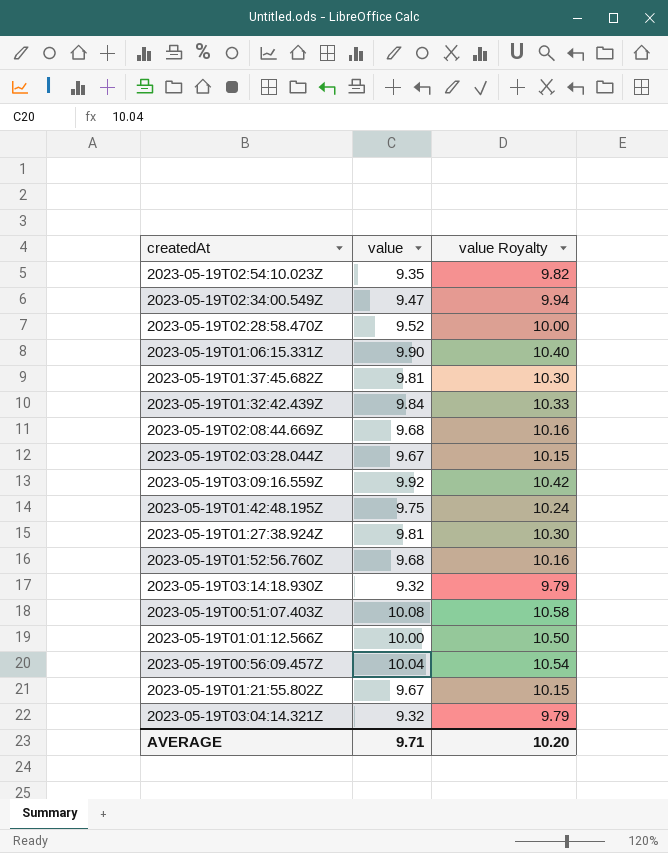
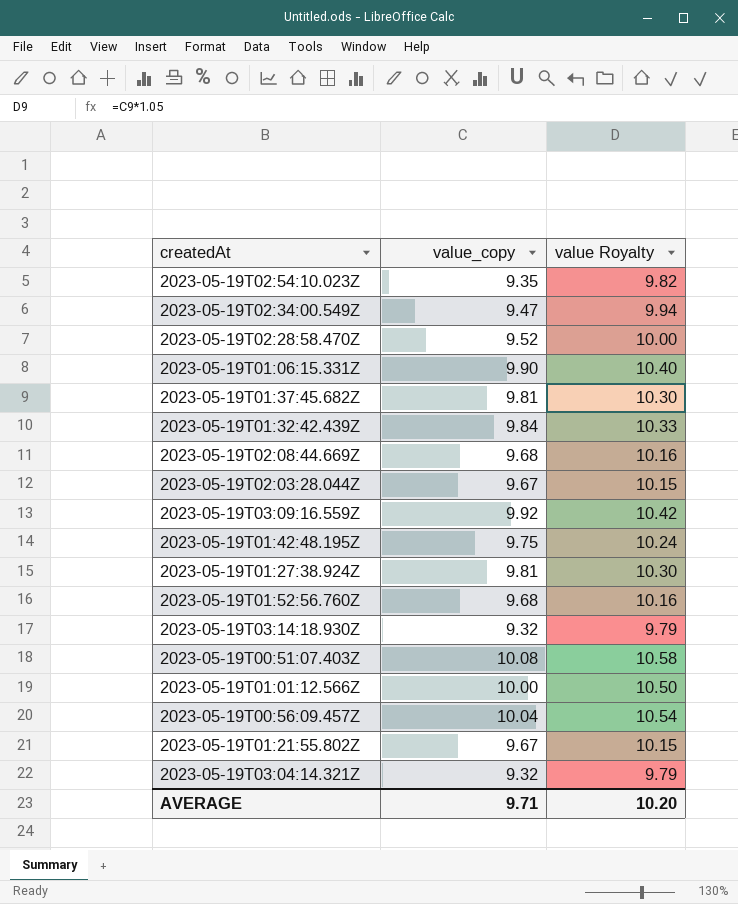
column name: value -> value_copy

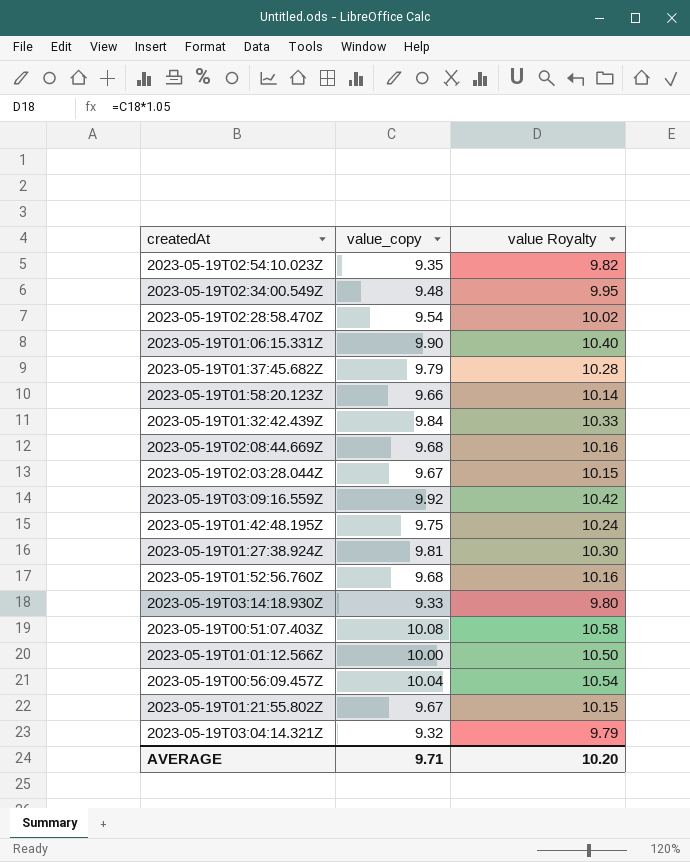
2023-05-19T02:34:00.549Z | value_copy: 9.47 -> 9.48
2023-05-19T02:34:00.549Z | value Royalty: 9.94 -> 9.95
2023-05-19T02:28:58.470Z | value_copy: 9.52 -> 9.54
2023-05-19T02:28:58.470Z | value Royalty: 10.00 -> 10.02
2023-05-19T01:37:45.682Z | value_copy: 9.81 -> 9.79
2023-05-19T01:37:45.682Z | value Royalty: 10.30 -> 10.28
row 2023-05-19T01:58:20.123Z: none -> 9.66 | 10.14
2023-05-19T03:14:18.930Z | value_copy: 9.32 -> 9.33
2023-05-19T03:14:18.930Z | value Royalty: 9.79 -> 9.80

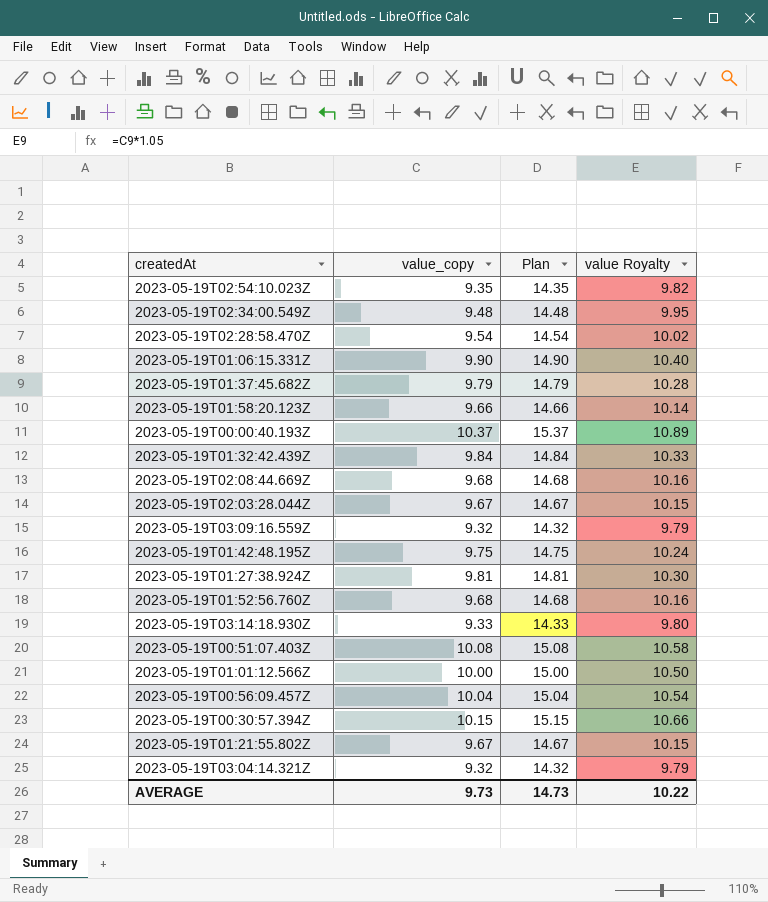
column Plan | formula: none -> [value_copy] + 5
row 2023-05-19T00:00:40.193Z: none -> 10.37 | 15.37 | 10.89
2023-05-19T03:09:16.559Z | value_copy: 9.92 -> 9.32
2023-05-19T03:09:16.559Z | value Royalty: 10.42 -> 9.79
row 2023-05-19T00:30:57.394Z: none -> 10.15 | 15.15 | 10.66
AVERAGE | value_copy: 9.71 -> 9.73
AVERAGE | value Royalty: 10.20 -> 10.22

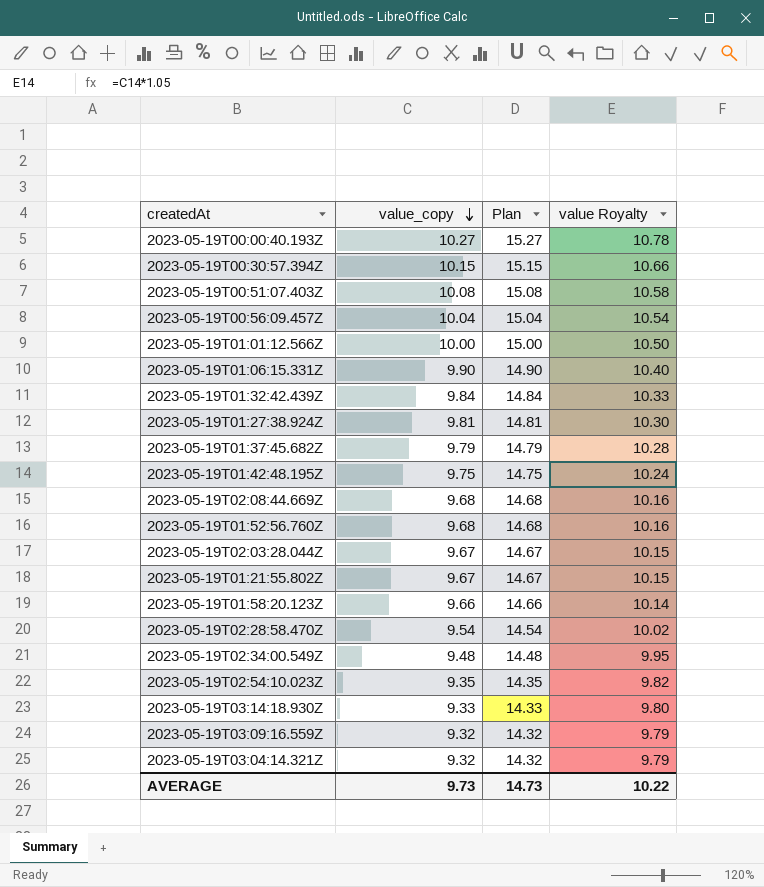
row order: none -> value_copy descending
2023-05-19T00:00:40.193Z | value_copy: 10.37 -> 10.27
2023-05-19T00:00:40.193Z | Plan: 15.37 -> 15.27
2023-05-19T00:00:40.193Z | value Royalty: 10.89 -> 10.78

